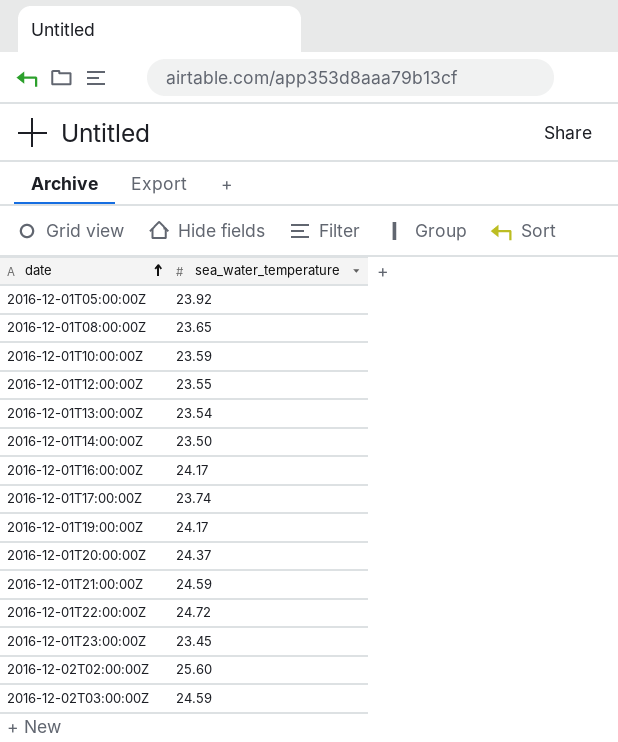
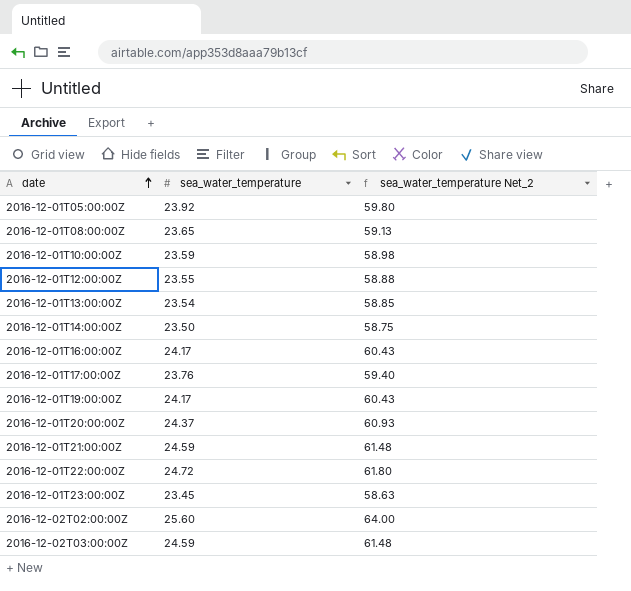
column sea_water_temperature Net_2 | formula: none -> [sea_water_temperature] * 2.5
2016-12-01T17:00:00Z | sea_water_temperature: 23.74 -> 23.76

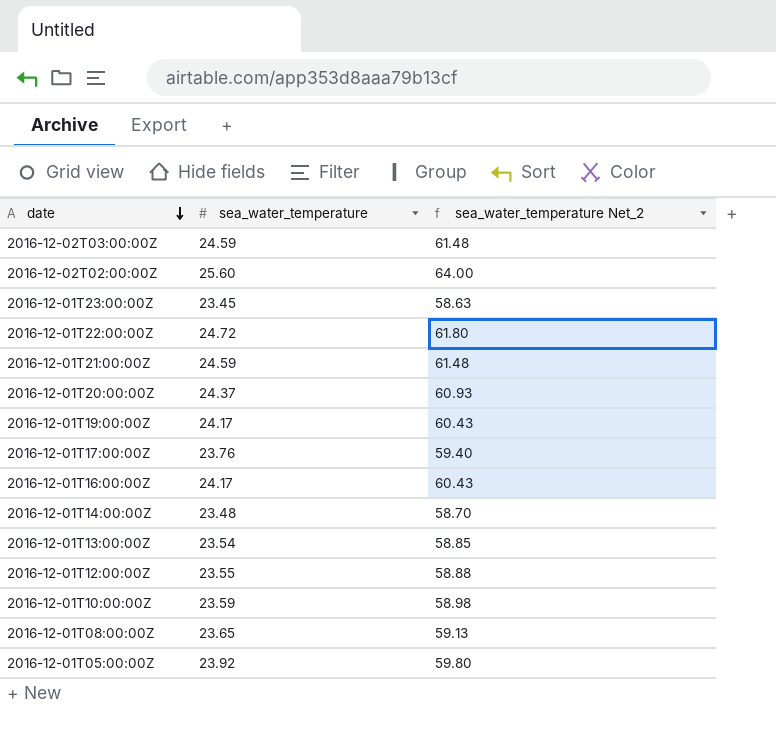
row order: date ascending -> date descending
2016-12-01T14:00:00Z | sea_water_temperature: 23.50 -> 23.48
2016-12-01T14:00:00Z | sea_water_temperature Net_2: 58.75 -> 58.70

